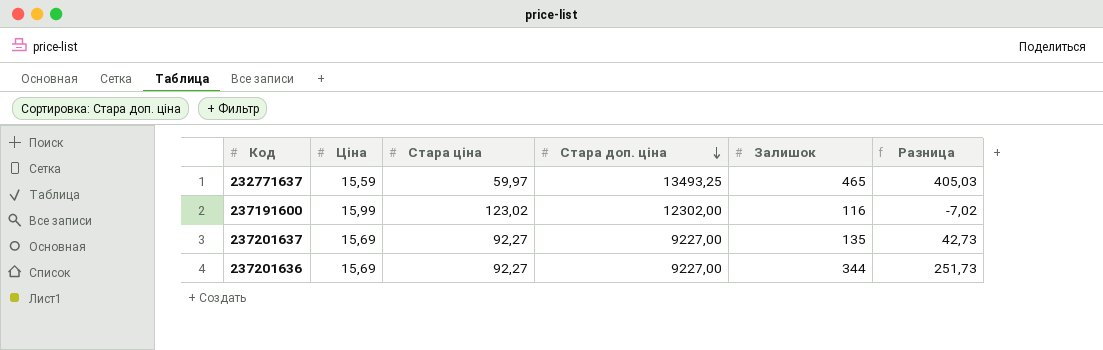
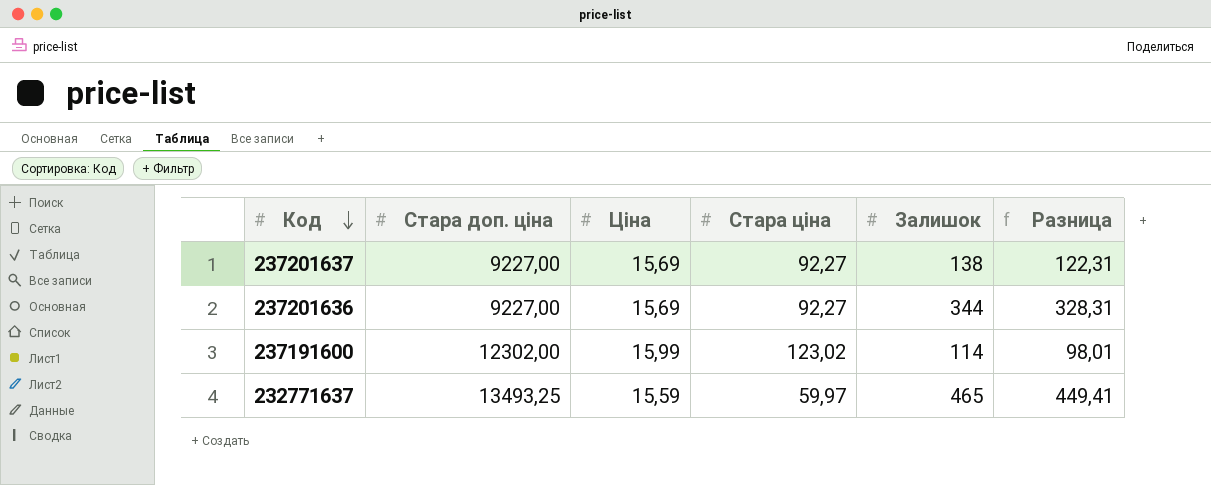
row order: Стара доп. ціна descending -> Код descending
column Стара доп. ціна | position: 4 -> 2
column Разница | formula: [Залишок] - [Стара ціна] -> [Залишок] - [Ціна]
237201637 | Залишок: 135 -> 138
237191600 | Залишок: 116 -> 114

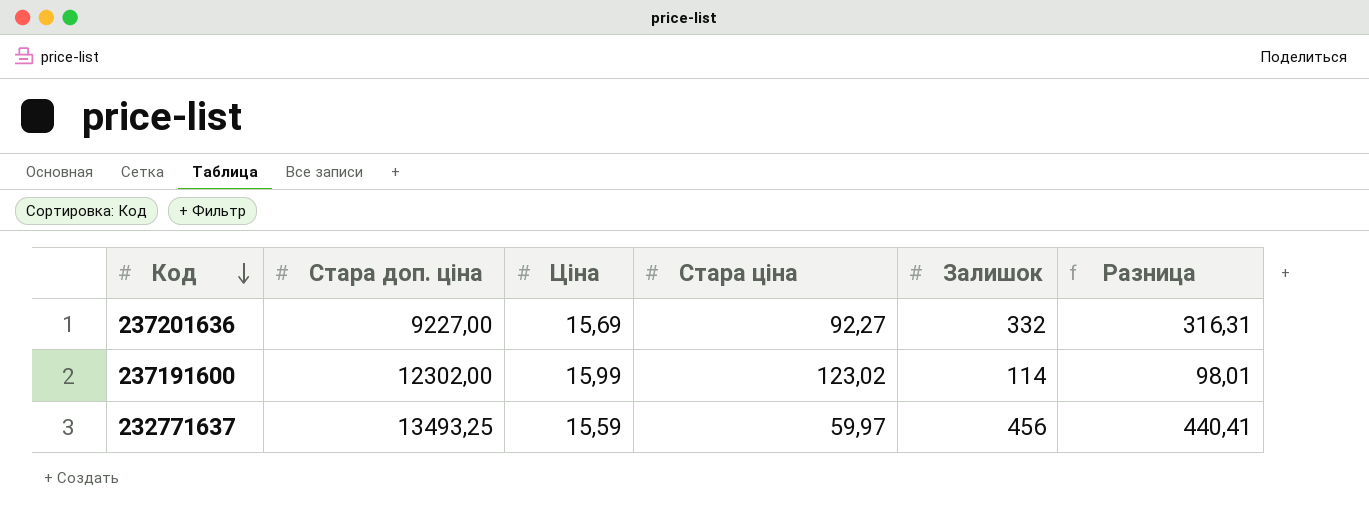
row 237201637: 9227,00 | 15,69 | 92,27 | 138 | 122,31 -> none
237201636 | Залишок: 344 -> 332
237201636 | Разница: 328,31 -> 316,31
232771637 | Залишок: 465 -> 456
232771637 | Разница: 449,41 -> 440,41

